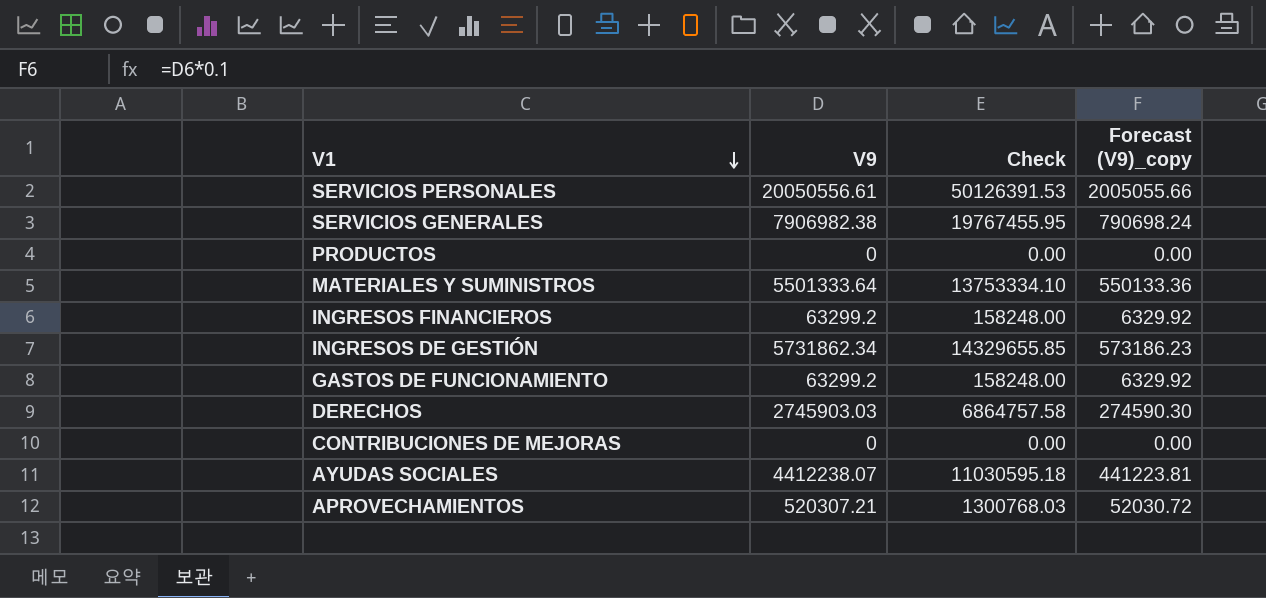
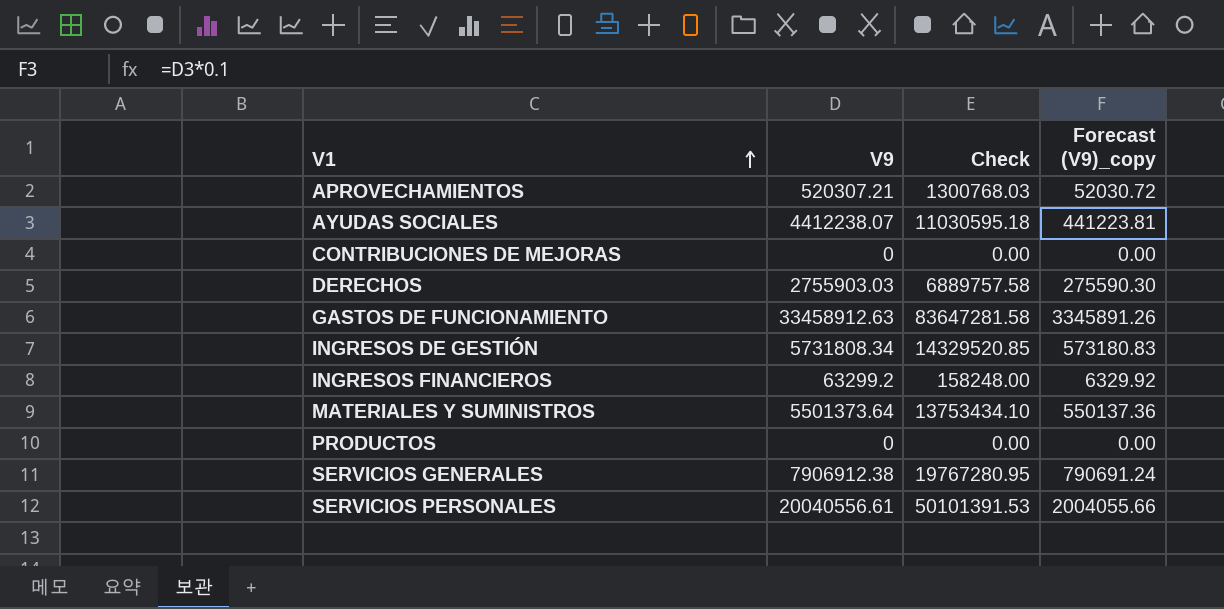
row order: V1 descending -> V1 ascending
DERECHOS | V9: 2745903.03 -> 2755903.03
DERECHOS | Check: 6864757.58 -> 6889757.58
DERECHOS | Forecast (V9)_copy: 274590.30 -> 275590.30
GASTOS DE FUNCIONAMIENTO | V9: 63299.2 -> 33458912.63
GASTOS DE FUNCIONAMIENTO | Check: 158248.00 -> 83647281.58
GASTOS DE FUNCIONAMIENTO | Forecast (V9)_copy: 6329.92 -> 3345891.26
INGRESOS DE GESTIÓN | V9: 5731862.34 -> 5731808.34
INGRESOS DE GESTIÓN | Check: 14329655.85 -> 14329520.85
INGRESOS DE GESTIÓN | Forecast (V9)_copy: 573186.23 -> 573180.83
MATERIALES Y SUMINISTROS | V9: 5501333.64 -> 5501373.64
MATERIALES Y SUMINISTROS | Check: 13753334.10 -> 13753434.10
MATERIALES Y SUMINISTROS | Forecast (V9)_copy: 550133.36 -> 550137.36
SERVICIOS GENERALES | V9: 7906982.38 -> 7906912.38
SERVICIOS GENERALES | Check: 19767455.95 -> 19767280.95
SERVICIOS GENERALES | Forecast (V9)_copy: 790698.24 -> 790691.24
SERVICIOS PERSONALES | V9: 20050556.61 -> 20040556.61
SERVICIOS PERSONALES | Check: 50126391.53 -> 50101391.53
SERVICIOS PERSONALES | Forecast (V9)_copy: 2005055.66 -> 2004055.66

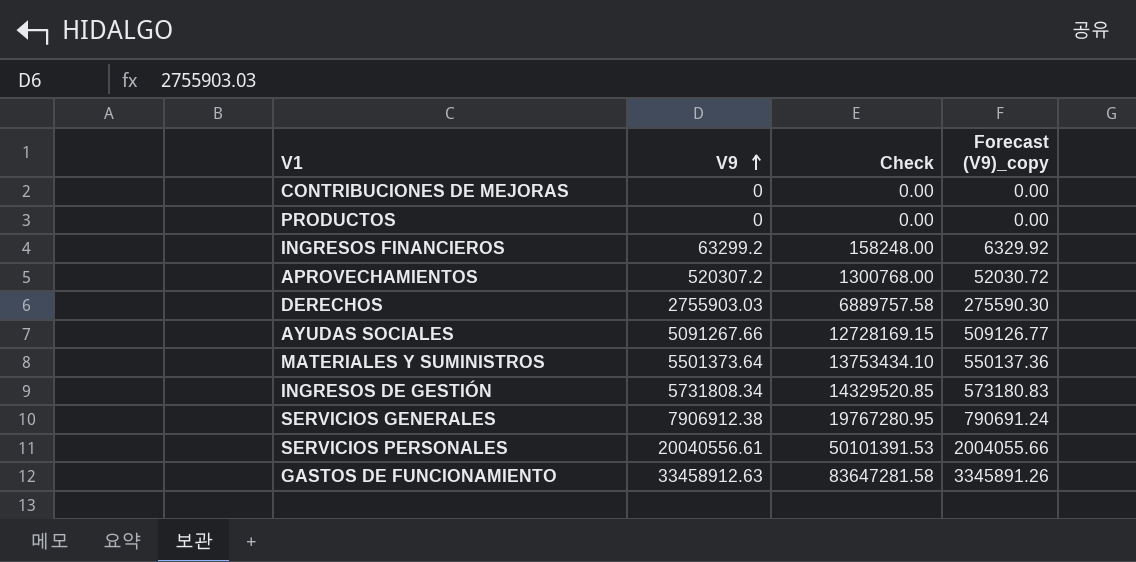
row order: V1 ascending -> V9 ascending
APROVECHAMIENTOS | V9: 520307.21 -> 520307.2
APROVECHAMIENTOS | Check: 1300768.03 -> 1300768.00
AYUDAS SOCIALES | V9: 4412238.07 -> 5091267.66
AYUDAS SOCIALES | Check: 11030595.18 -> 12728169.15
AYUDAS SOCIALES | Forecast (V9)_copy: 441223.81 -> 509126.77

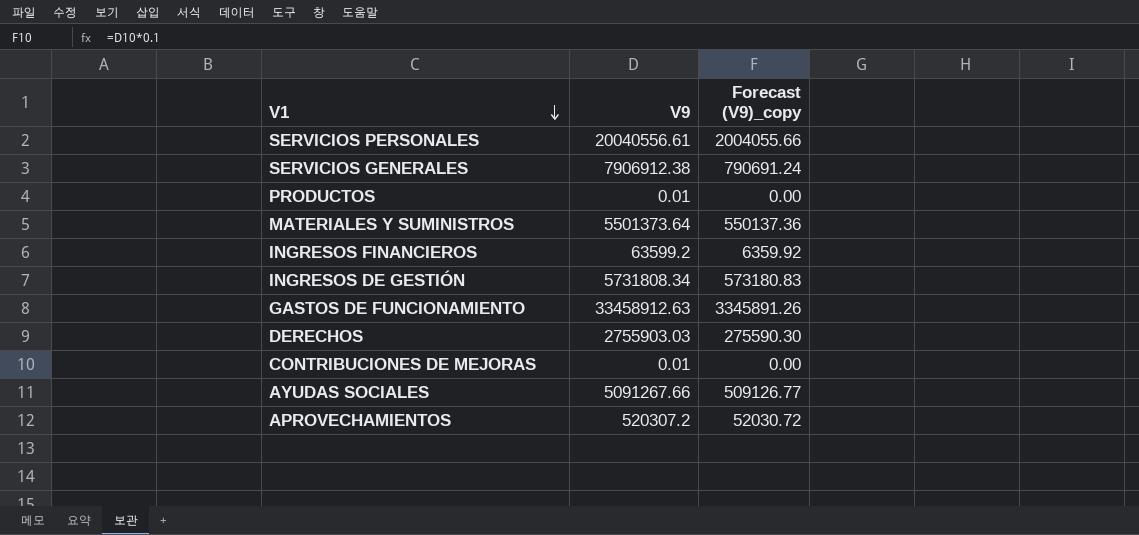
row order: V9 ascending -> V1 descending
column Check | formula: [V9] * 2.5 -> none
PRODUCTOS | V9: 0 -> 0.01
INGRESOS FINANCIEROS | V9: 63299.2 -> 63599.2
INGRESOS FINANCIEROS | Forecast (V9)_copy: 6329.92 -> 6359.92
CONTRIBUCIONES DE MEJORAS | V9: 0 -> 0.01

